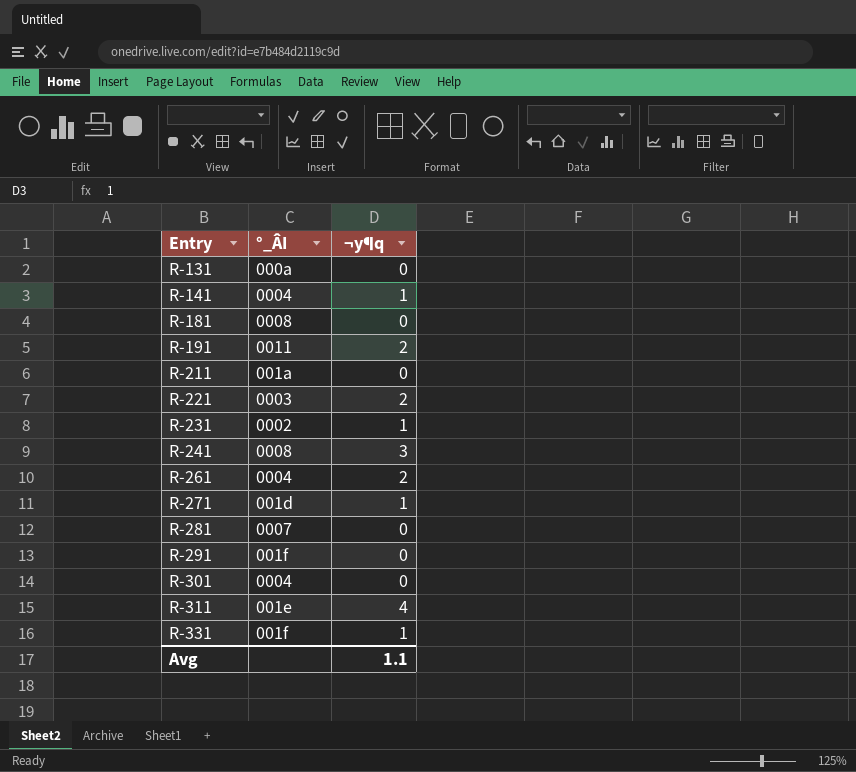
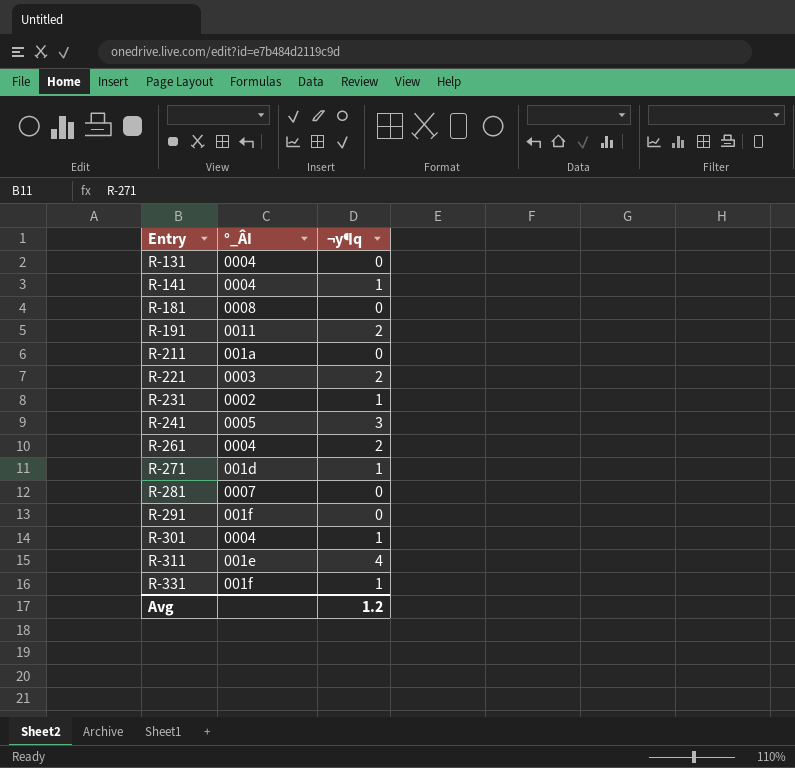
R-131 | °_ÂI: 000a -> 0004
R-241 | °_ÂI: 0008 -> 0005
R-301 | ¬y¶q: 0 -> 1
Avg | ¬y¶q: 1.1 -> 1.2

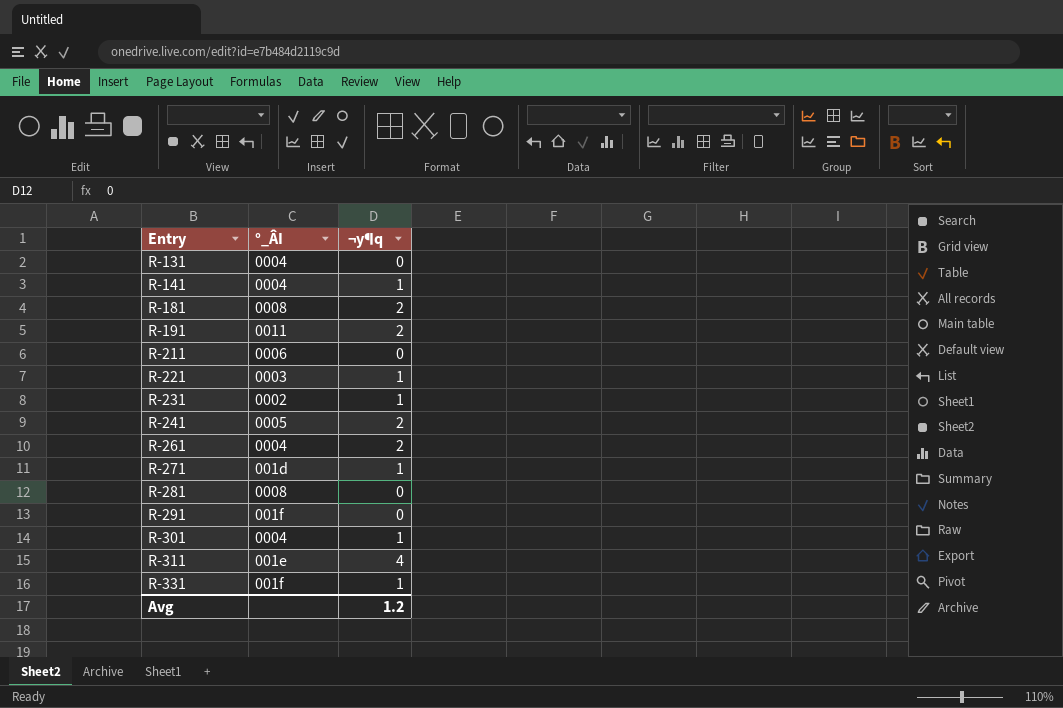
R-181 | ¬y¶q: 0 -> 2
R-211 | °_ÂI: 001a -> 0006
R-221 | ¬y¶q: 2 -> 1
R-241 | ¬y¶q: 3 -> 2
R-281 | °_ÂI: 0007 -> 0008

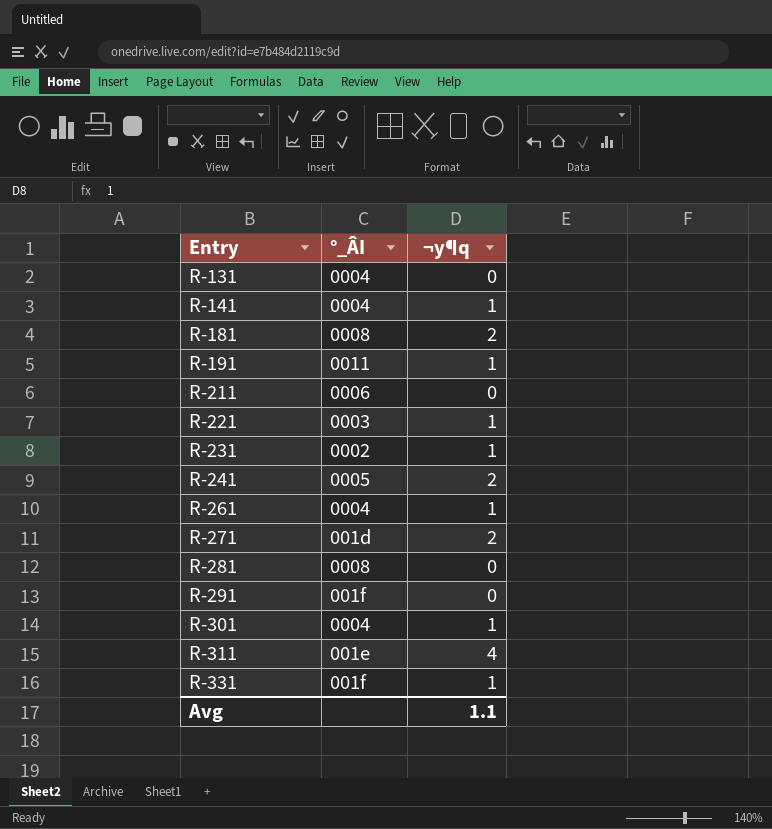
R-191 | ¬y¶q: 2 -> 1
R-261 | ¬y¶q: 2 -> 1
R-271 | ¬y¶q: 1 -> 2
Avg | ¬y¶q: 1.2 -> 1.1

